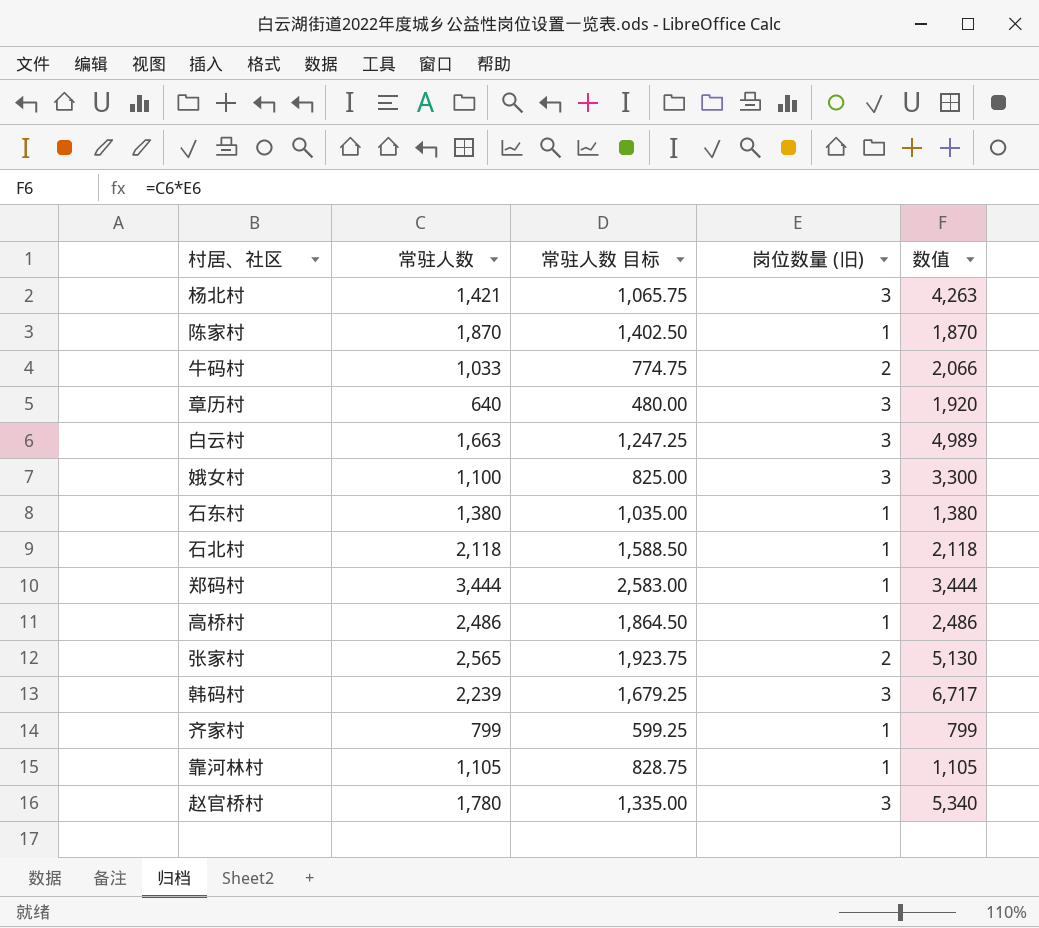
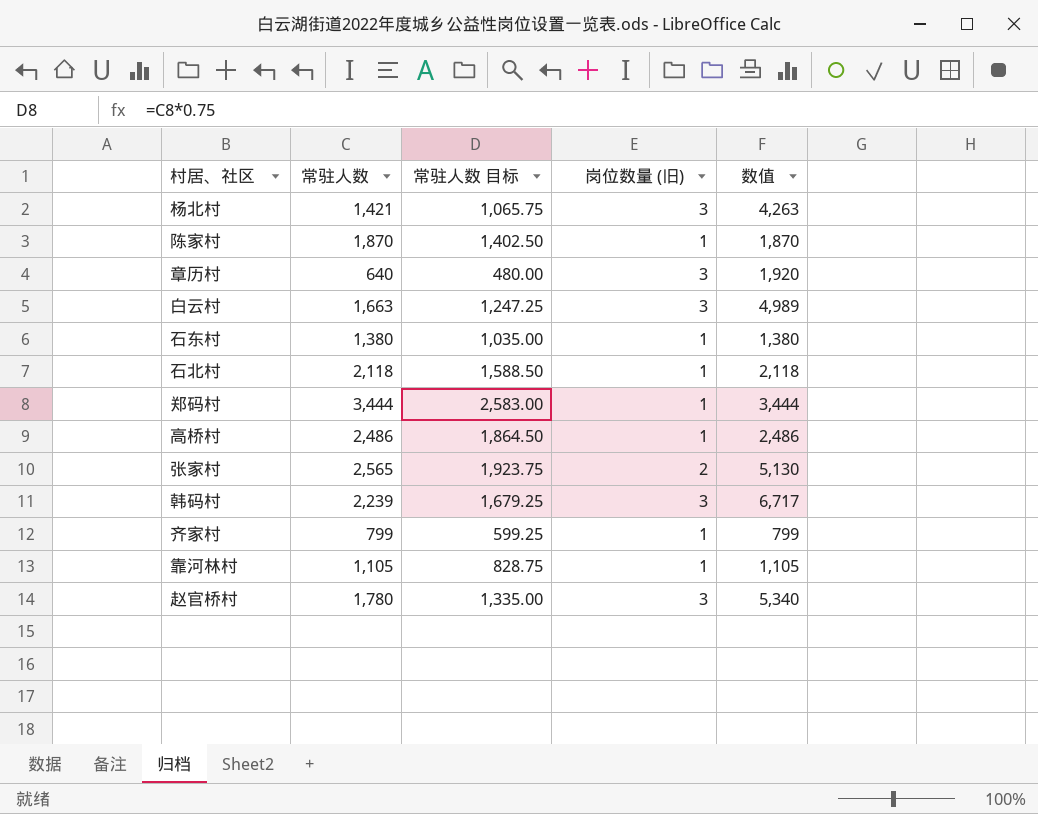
row 牛码村: 1,033 | 774.75 | 2 | 2,066 -> none
row 娥女村: 1,100 | 825.00 | 3 | 3,300 -> none

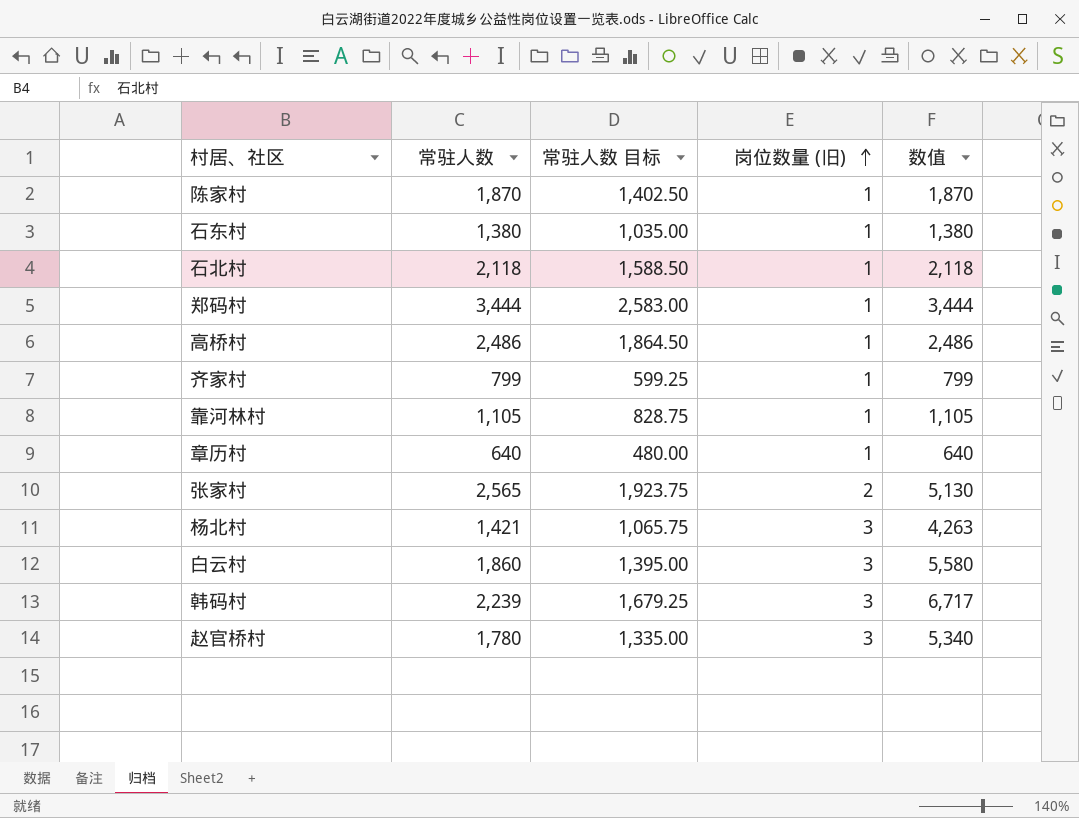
row order: none -> 岗位数量 (旧) ascending
章历村 | 岗位数量 (旧): 3 -> 1
章历村 | 数值: 1,920 -> 640
白云村 | 常驻人数: 1,663 -> 1,860
白云村 | 常驻人数 目标: 1,247.25 -> 1,395.00
白云村 | 数值: 4,989 -> 5,580

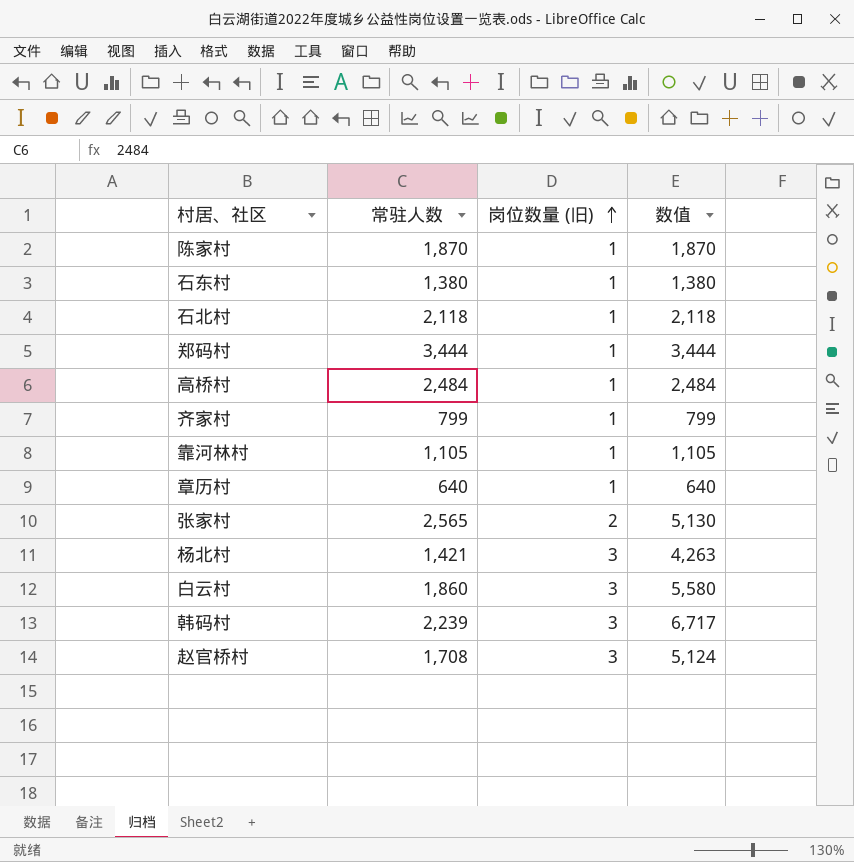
column 常驻人数 目标 | formula: [常驻人数] * 0.75 -> none
高桥村 | 常驻人数: 2,486 -> 2,484
高桥村 | 数值: 2,486 -> 2,484
赵官桥村 | 常驻人数: 1,780 -> 1,708
赵官桥村 | 数值: 5,340 -> 5,124

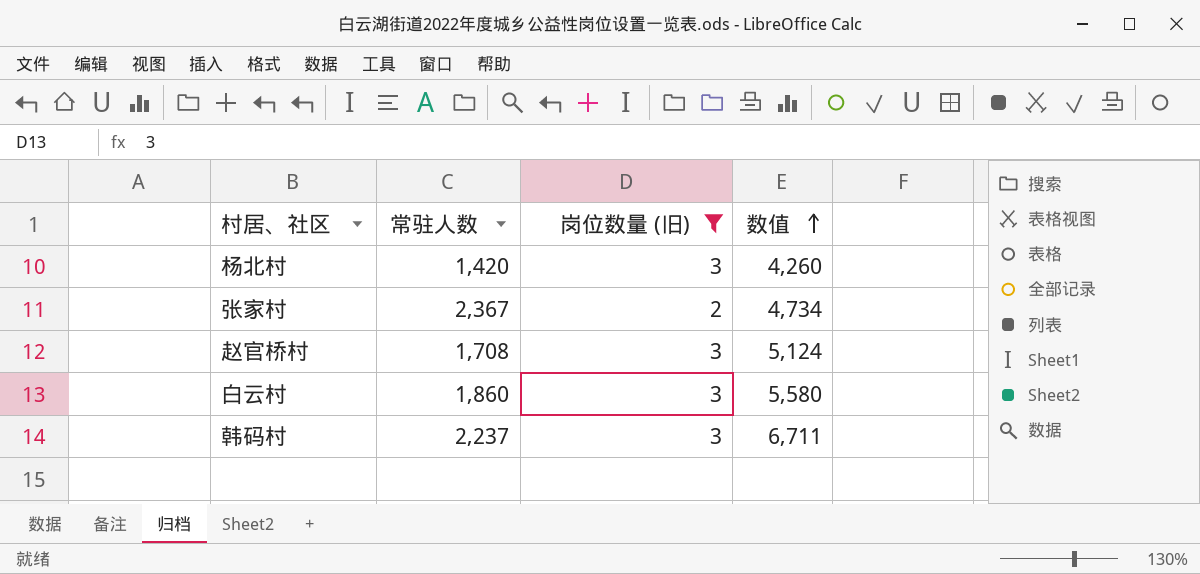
filter: none -> 岗位数量 (旧) != 1
row order: 岗位数量 (旧) ascending -> 数值 ascending
杨北村 | 常驻人数: 1,421 -> 1,420
杨北村 | 数值: 4,263 -> 4,260
张家村 | 常驻人数: 2,565 -> 2,367
张家村 | 数值: 5,130 -> 4,734
韩码村 | 常驻人数: 2,239 -> 2,237
韩码村 | 数值: 6,717 -> 6,711

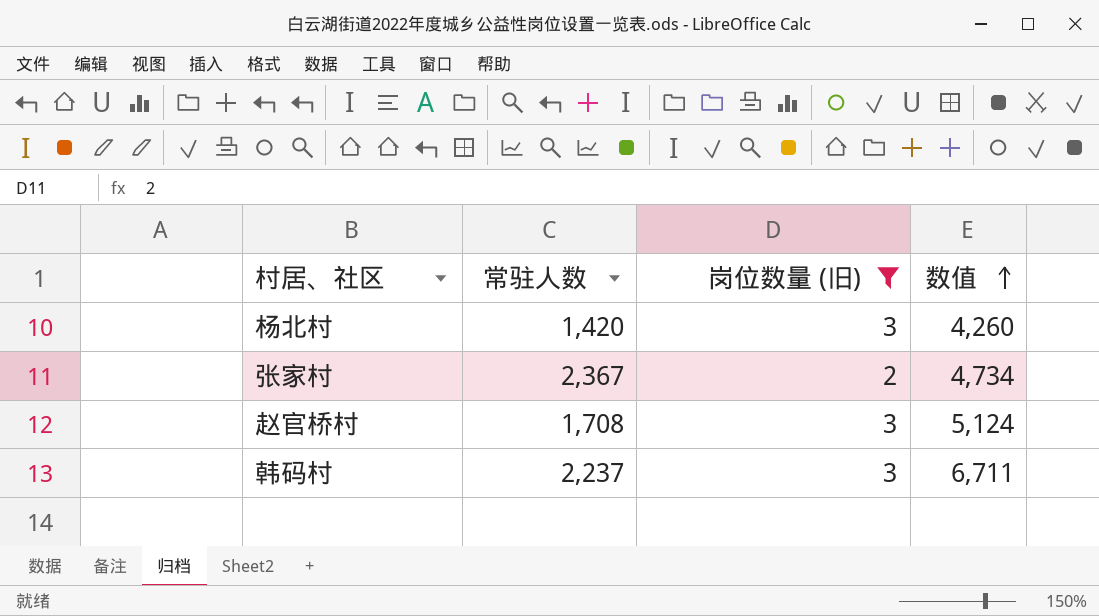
row 白云村: 1,860 | 3 | 5,580 -> none

